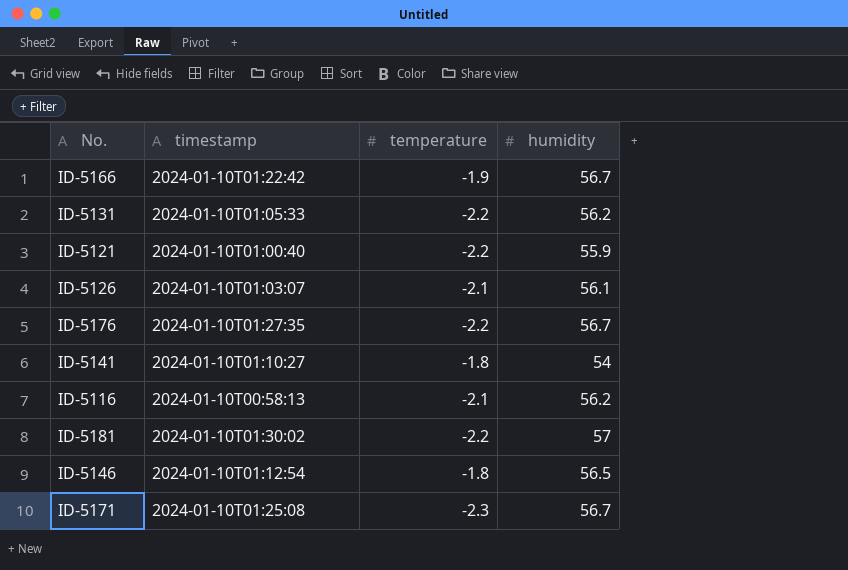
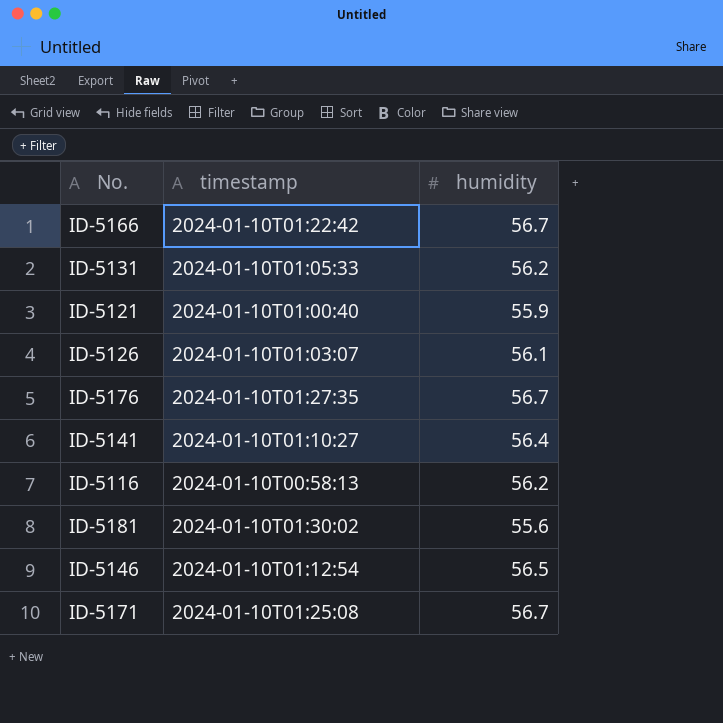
column temperature | position: 3 -> none
ID-5141 | humidity: 54 -> 56.4
ID-5181 | humidity: 57 -> 55.6

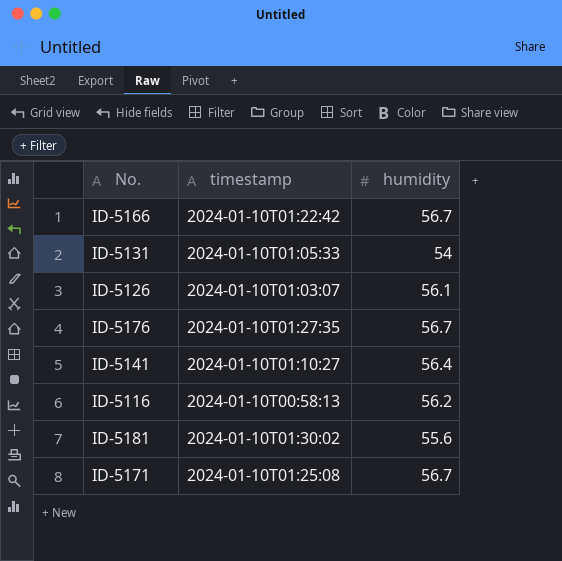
row ID-5121: 2024-01-10T01:00:40 | 55.9 -> none
row ID-5146: 2024-01-10T01:12:54 | 56.5 -> none
ID-5131 | humidity: 56.2 -> 54

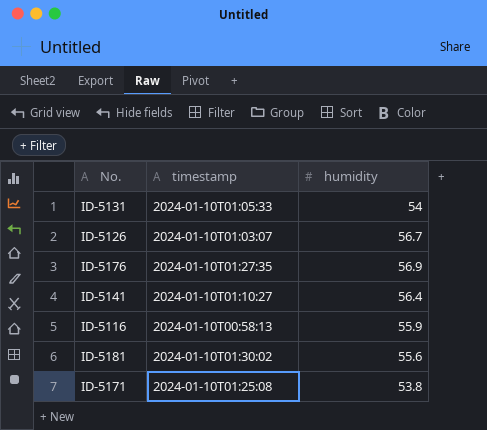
row ID-5166: 2024-01-10T01:22:42 | 56.7 -> none
ID-5126 | humidity: 56.1 -> 56.7
ID-5176 | humidity: 56.7 -> 56.9
ID-5116 | humidity: 56.2 -> 55.9
ID-5171 | humidity: 56.7 -> 53.8

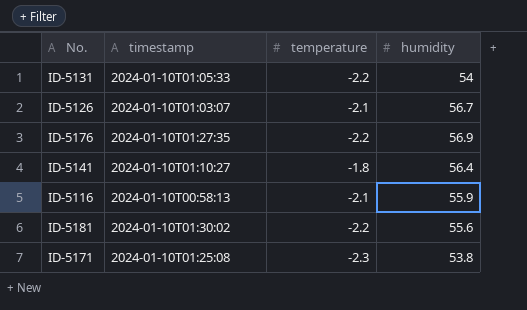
column temperature | position: none -> 3

